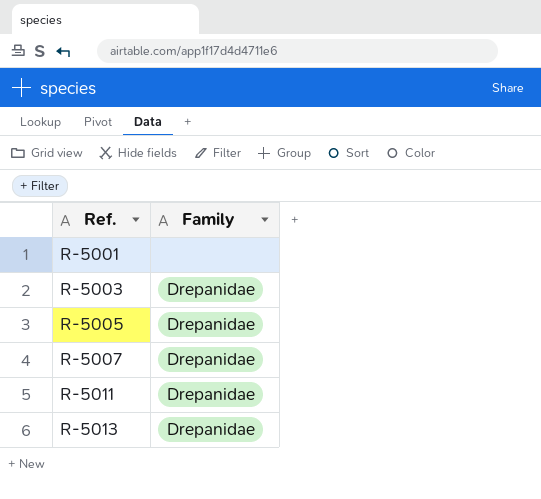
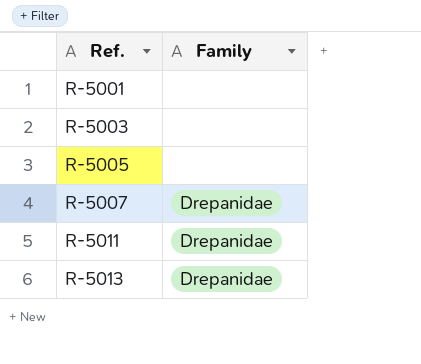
R-5003 | Family: Drepanidae -> none
R-5005 | Family: Drepanidae -> none

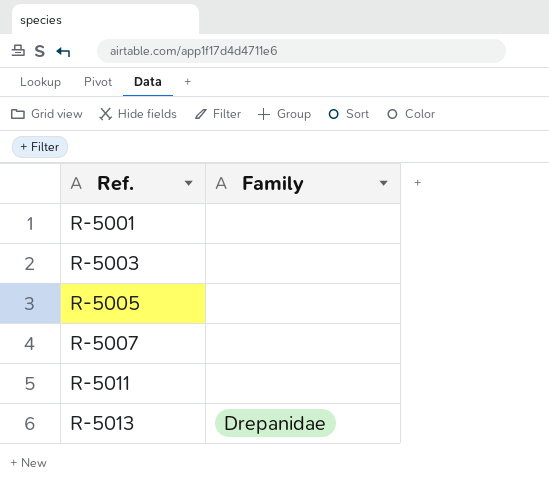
R-5007 | Family: Drepanidae -> none
R-5011 | Family: Drepanidae -> none

